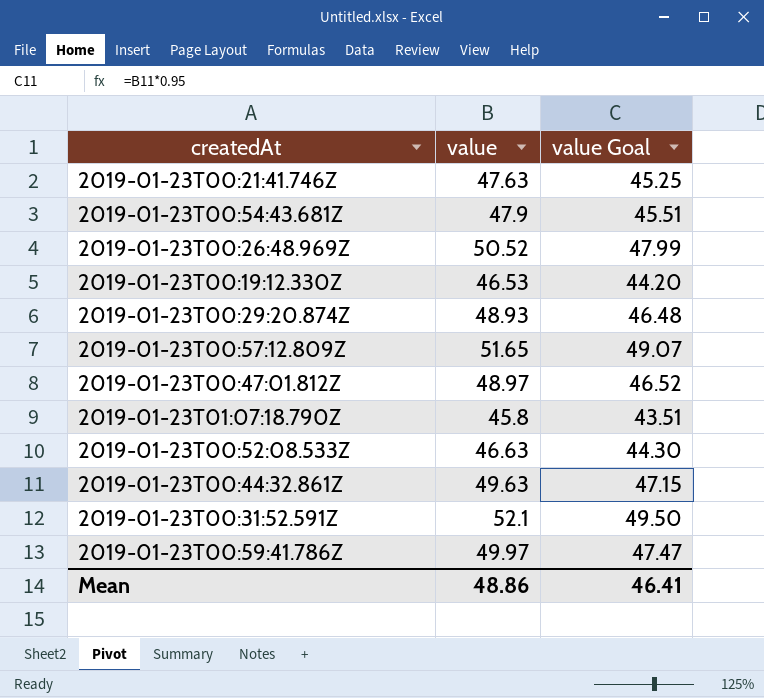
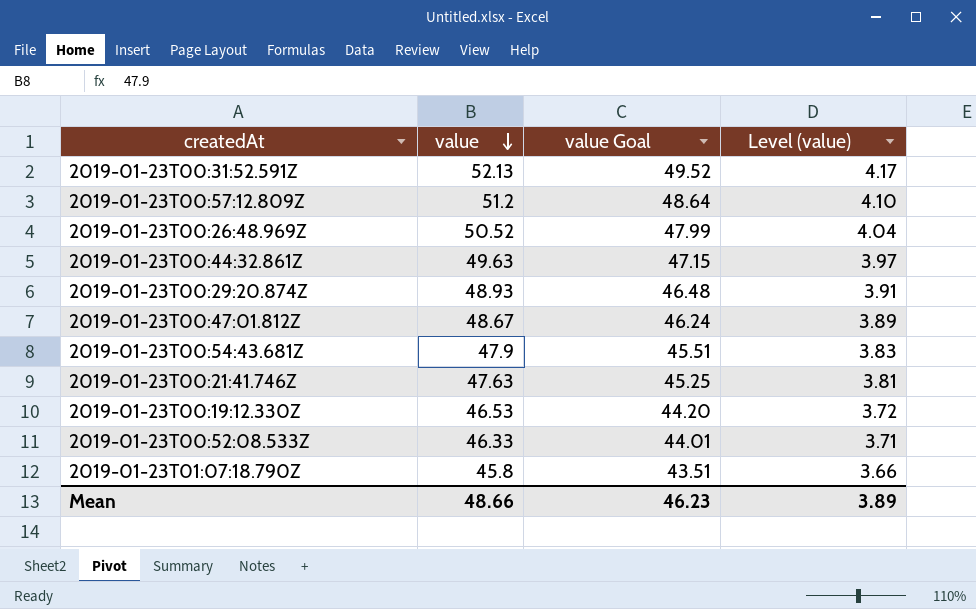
row order: none -> value descending
column Level (value) | formula: none -> [value] * 0.08
row 2019-01-23T00:59:41.786Z: 49.97 | 47.47 -> none
2019-01-23T00:31:52.591Z | value: 52.1 -> 52.13
2019-01-23T00:31:52.591Z | value Goal: 49.50 -> 49.52
2019-01-23T00:57:12.809Z | value: 51.65 -> 51.2
2019-01-23T00:57:12.809Z | value Goal: 49.07 -> 48.64
2019-01-23T00:47:01.812Z | value: 48.97 -> 48.67
2019-01-23T00:47:01.812Z | value Goal: 46.52 -> 46.24
2019-01-23T00:52:08.533Z | value: 46.63 -> 46.33
2019-01-23T00:52:08.533Z | value Goal: 44.30 -> 44.01
Mean | value: 48.86 -> 48.66
Mean | value Goal: 46.41 -> 46.23

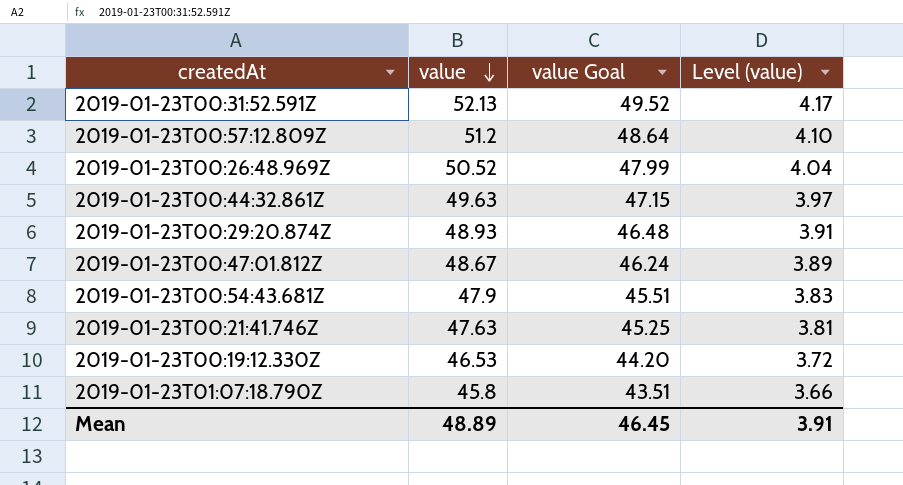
row 2019-01-23T00:52:08.533Z: 46.33 | 44.01 | 3.71 -> none
Mean | value: 48.66 -> 48.89
Mean | value Goal: 46.23 -> 46.45
Mean | Level (value): 3.89 -> 3.91

